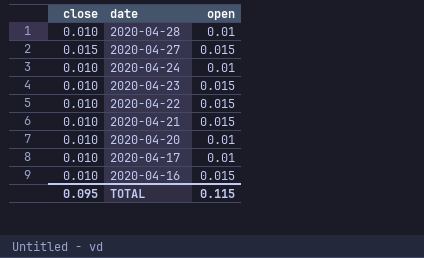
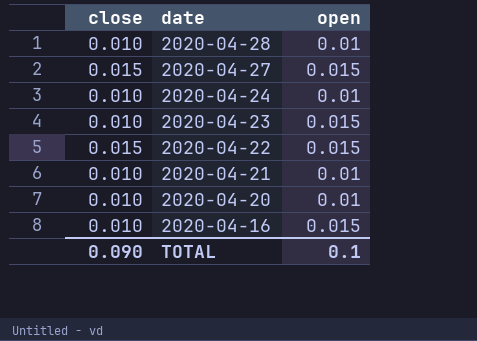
row 2020-04-17: 0.010 | 0.01 -> none
2020-04-22 | close: 0.010 -> 0.015
2020-04-21 | open: 0.015 -> 0.01
TOTAL | close: 0.095 -> 0.090
TOTAL | open: 0.115 -> 0.1

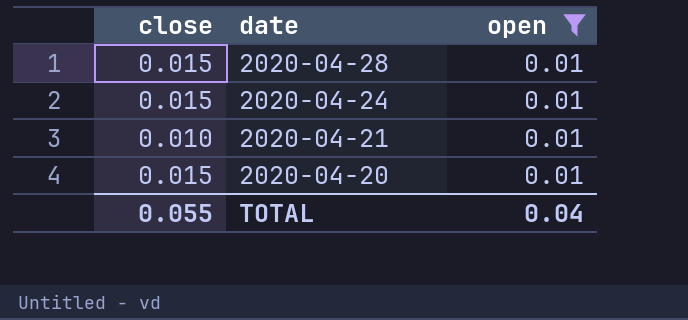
filter: none -> open = 0.01
2020-04-28 | close: 0.010 -> 0.015
2020-04-24 | close: 0.010 -> 0.015
2020-04-20 | close: 0.010 -> 0.015
TOTAL | close: 0.090 -> 0.055
TOTAL | open: 0.1 -> 0.04

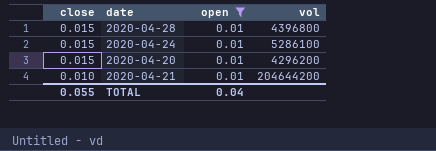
row order: date descending -> close descending
column vol | position: none -> 4

